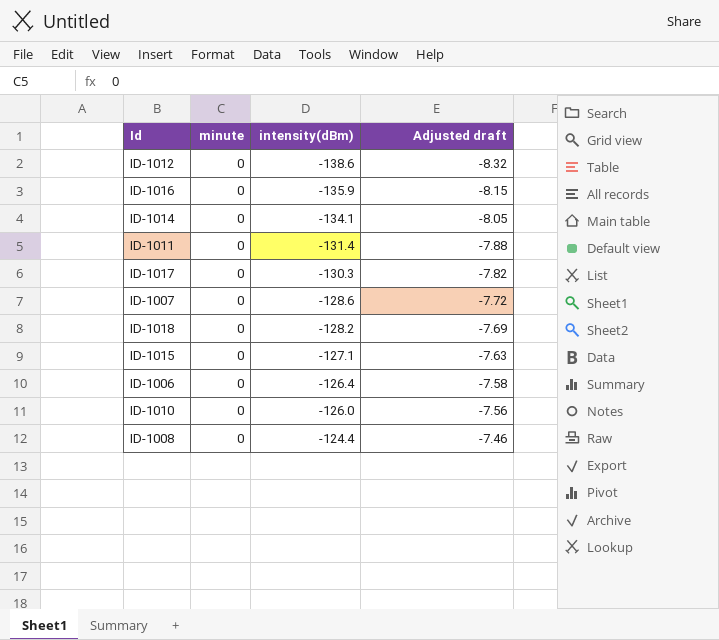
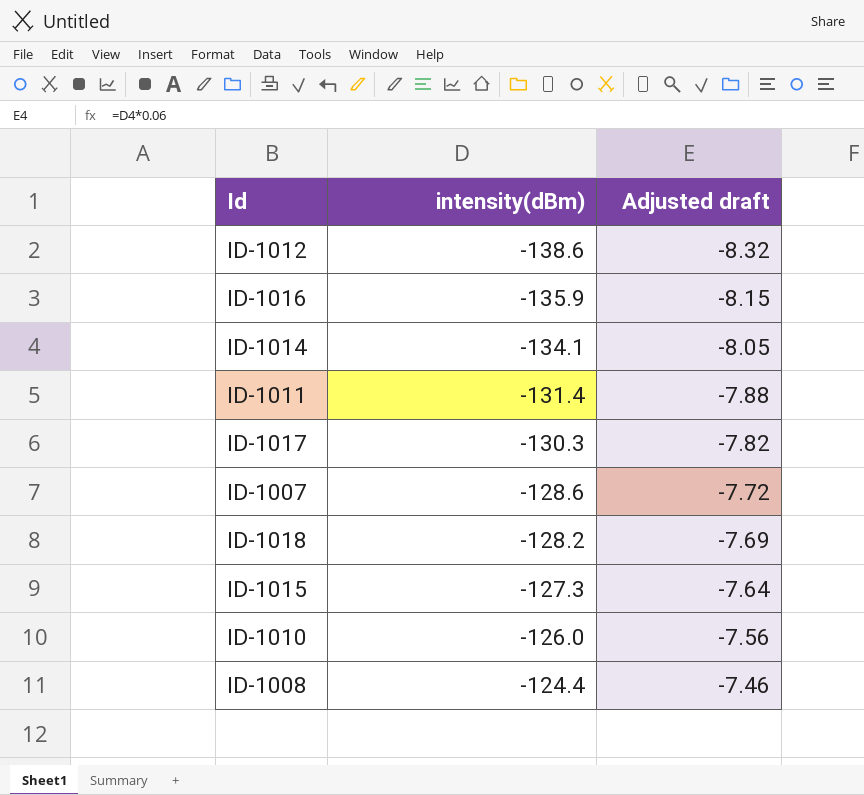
column minute | position: 2 -> none
row ID-1006: 0 | -126.4 | -7.58 -> none
ID-1015 | intensity(dBm): -127.1 -> -127.3
ID-1015 | Adjusted draft: -7.63 -> -7.64

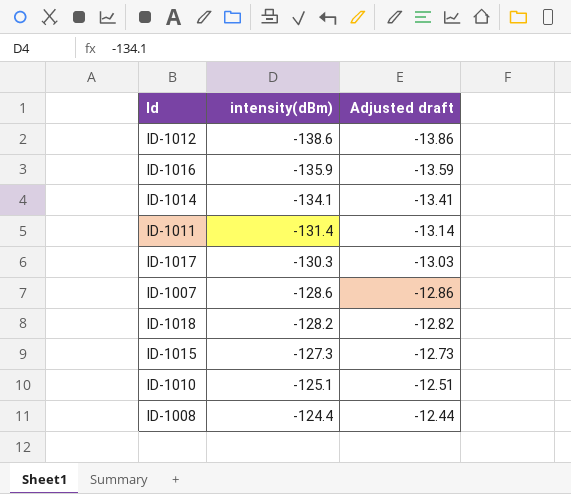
column Adjusted draft | formula: [intensity(dBm)] * 0.06 -> [intensity(dBm)] * 0.1
ID-1010 | intensity(dBm): -126.0 -> -125.1

